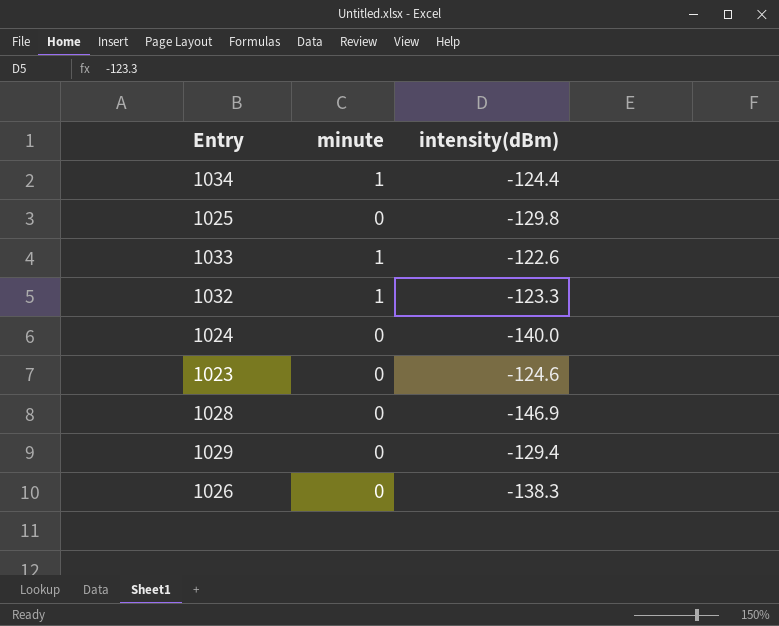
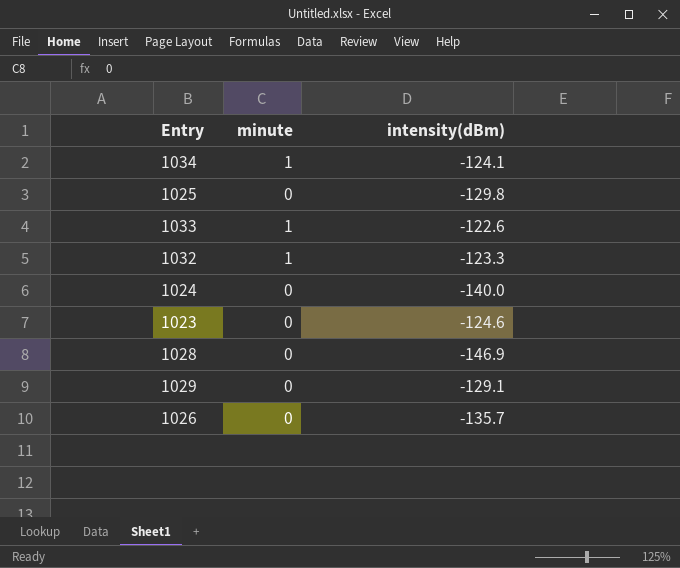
1034 | intensity(dBm): -124.4 -> -124.1
1029 | intensity(dBm): -129.4 -> -129.1
1026 | intensity(dBm): -138.3 -> -135.7

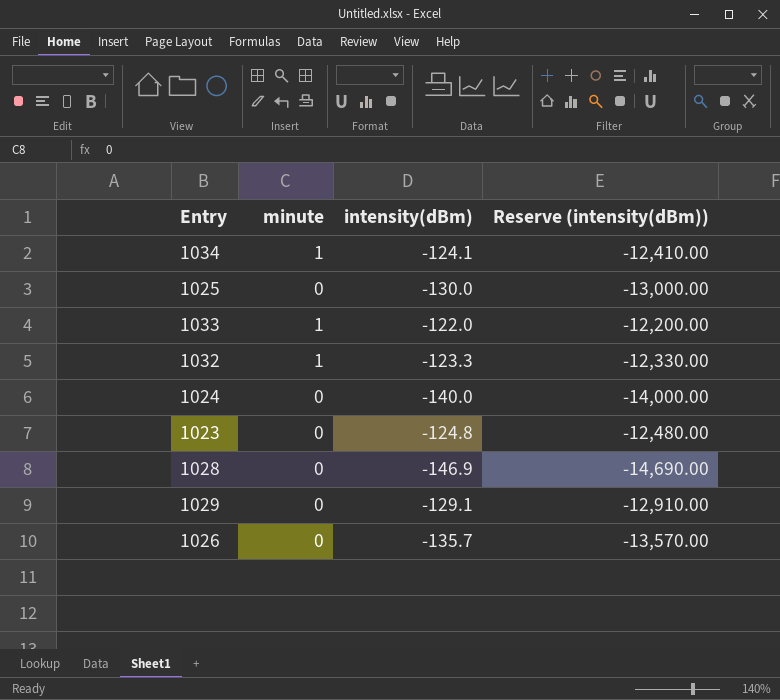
column Reserve (intensity(dBm)) | formula: none -> [intensity(dBm)] * 100
1025 | intensity(dBm): -129.8 -> -130.0
1033 | intensity(dBm): -122.6 -> -122.0
1023 | intensity(dBm): -124.6 -> -124.8

